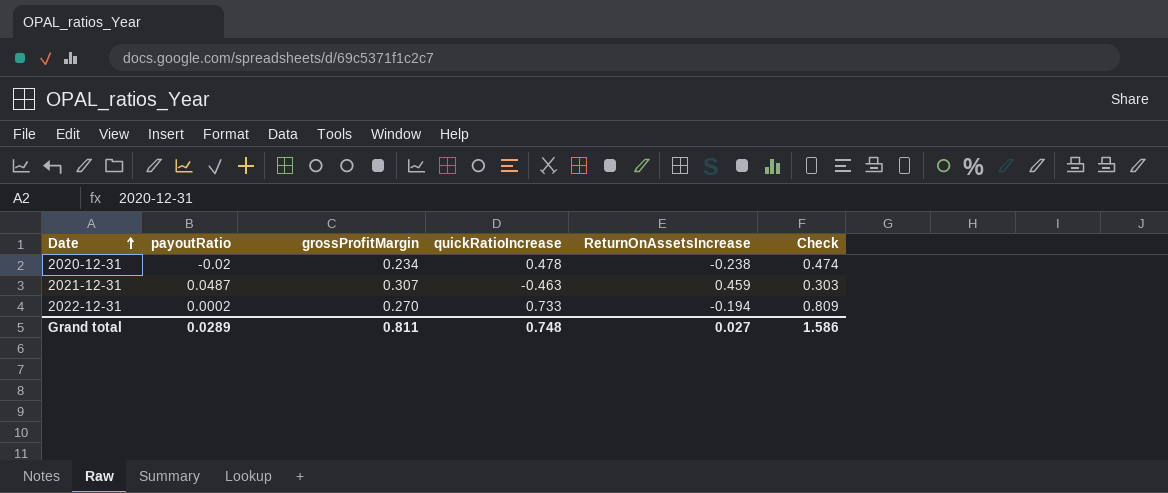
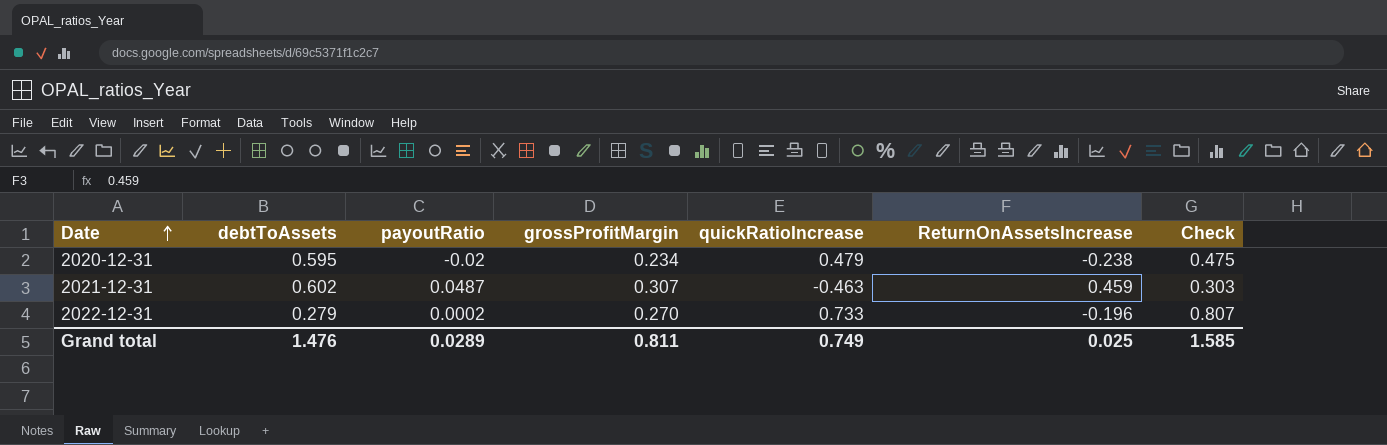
column debtToAssets | position: none -> 2
2020-12-31 | quickRatioIncrease: 0.478 -> 0.479
2020-12-31 | Check: 0.474 -> 0.475
2022-12-31 | ReturnOnAssetsIncrease: -0.194 -> -0.196
2022-12-31 | Check: 0.809 -> 0.807
Grand total | quickRatioIncrease: 0.748 -> 0.749
Grand total | ReturnOnAssetsIncrease: 0.027 -> 0.025
Grand total | Check: 1.586 -> 1.585

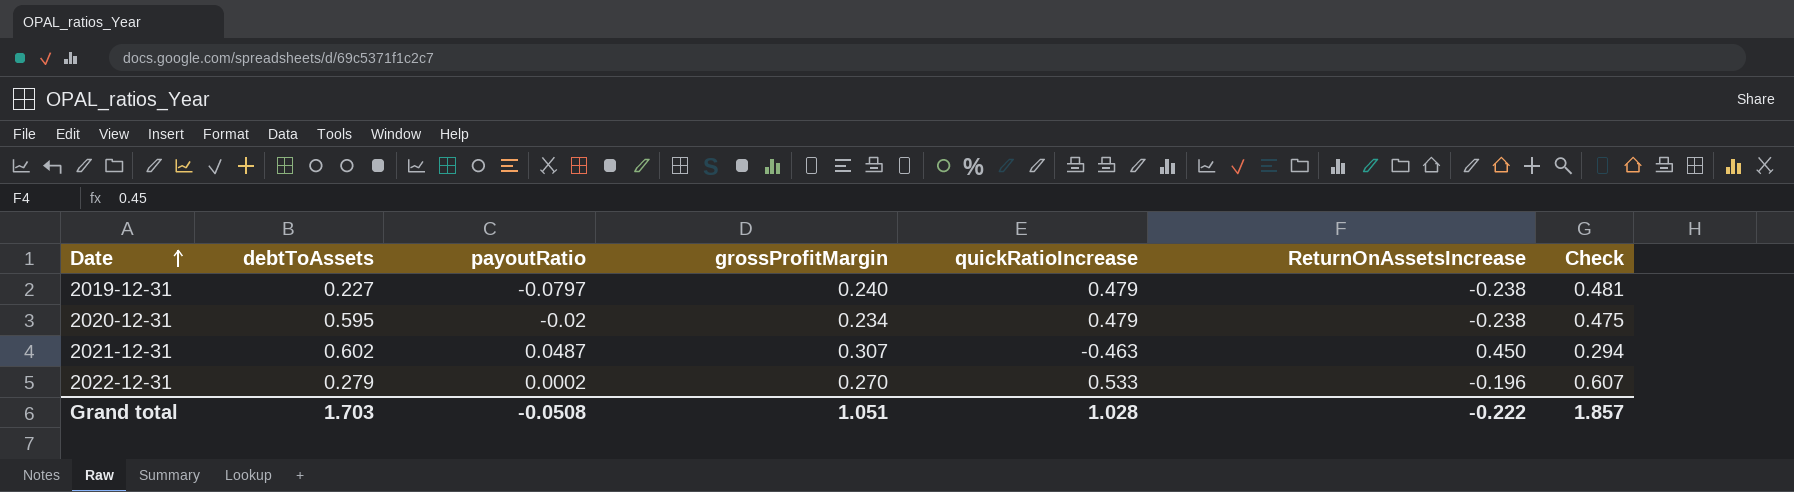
row 2019-12-31: none -> 0.227 | -0.0797 | 0.240 | 0.479 | -0.238 | 0.481
2021-12-31 | ReturnOnAssetsIncrease: 0.459 -> 0.450
2021-12-31 | Check: 0.303 -> 0.294
2022-12-31 | quickRatioIncrease: 0.733 -> 0.533
2022-12-31 | Check: 0.807 -> 0.607
Grand total | debtToAssets: 1.476 -> 1.703
Grand total | payoutRatio: 0.0289 -> -0.0508
Grand total | grossProfitMargin: 0.811 -> 1.051
Grand total | quickRatioIncrease: 0.749 -> 1.028
Grand total | ReturnOnAssetsIncrease: 0.025 -> -0.222
Grand total | Check: 1.585 -> 1.857

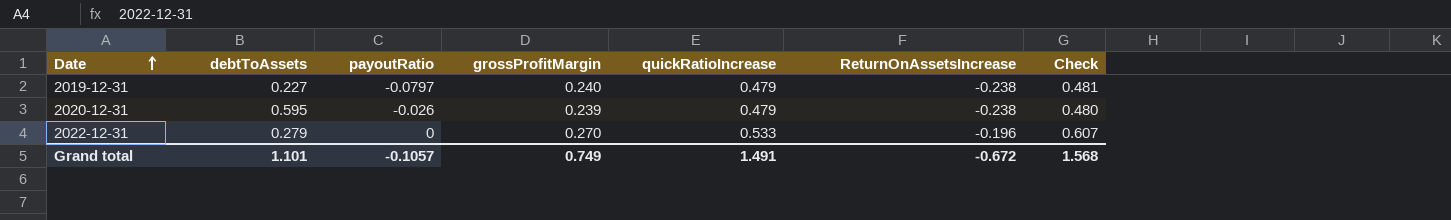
row 2021-12-31: 0.602 | 0.0487 | 0.307 | -0.463 | 0.450 | 0.294 -> none
2020-12-31 | payoutRatio: -0.02 -> -0.026
2020-12-31 | grossProfitMargin: 0.234 -> 0.239
2020-12-31 | Check: 0.475 -> 0.480
2022-12-31 | payoutRatio: 0.0002 -> 0
Grand total | debtToAssets: 1.703 -> 1.101
Grand total | payoutRatio: -0.0508 -> -0.1057
Grand total | grossProfitMargin: 1.051 -> 0.749
Grand total | quickRatioIncrease: 1.028 -> 1.491
Grand total | ReturnOnAssetsIncrease: -0.222 -> -0.672
Grand total | Check: 1.857 -> 1.568

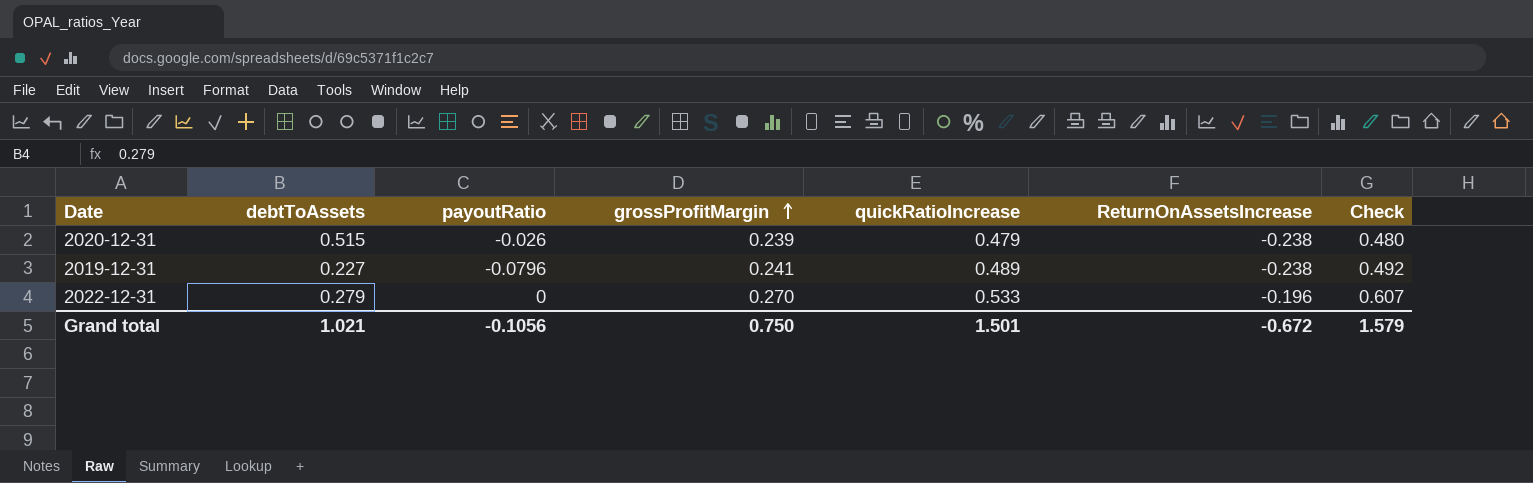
row order: Date ascending -> grossProfitMargin ascending
2020-12-31 | debtToAssets: 0.595 -> 0.515
2019-12-31 | payoutRatio: -0.0797 -> -0.0796
2019-12-31 | grossProfitMargin: 0.240 -> 0.241
2019-12-31 | quickRatioIncrease: 0.479 -> 0.489
2019-12-31 | Check: 0.481 -> 0.492
Grand total | debtToAssets: 1.101 -> 1.021
Grand total | payoutRatio: -0.1057 -> -0.1056
Grand total | grossProfitMargin: 0.749 -> 0.750
Grand total | quickRatioIncrease: 1.491 -> 1.501
Grand total | Check: 1.568 -> 1.579

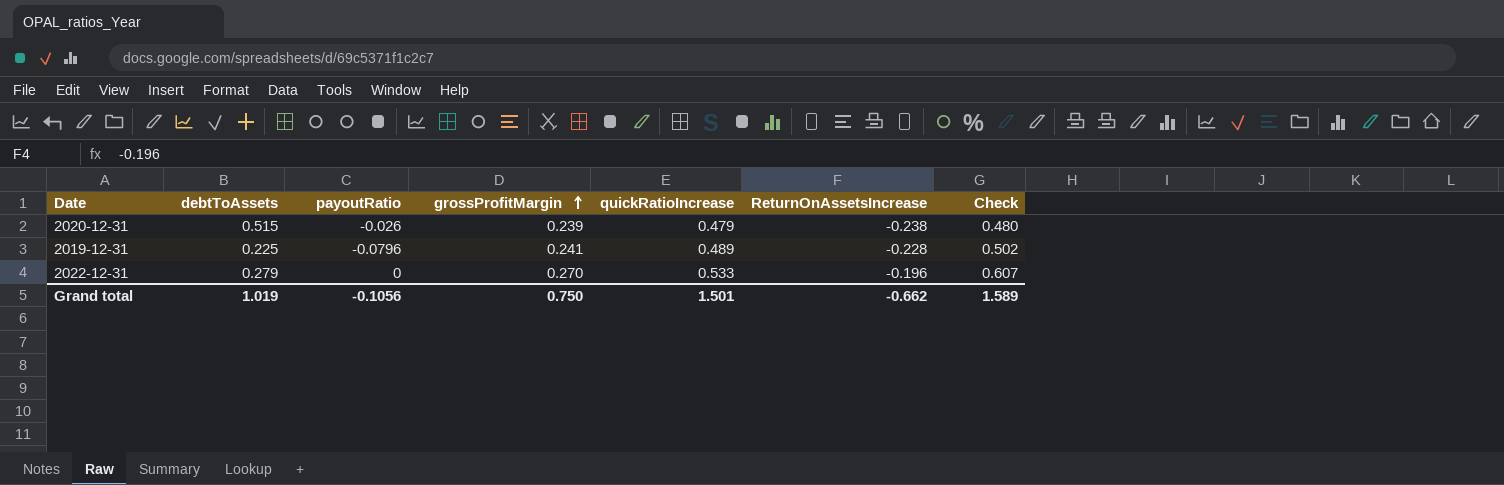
2019-12-31 | debtToAssets: 0.227 -> 0.225
2019-12-31 | ReturnOnAssetsIncrease: -0.238 -> -0.228
2019-12-31 | Check: 0.492 -> 0.502
Grand total | debtToAssets: 1.021 -> 1.019
Grand total | ReturnOnAssetsIncrease: -0.672 -> -0.662
Grand total | Check: 1.579 -> 1.589

